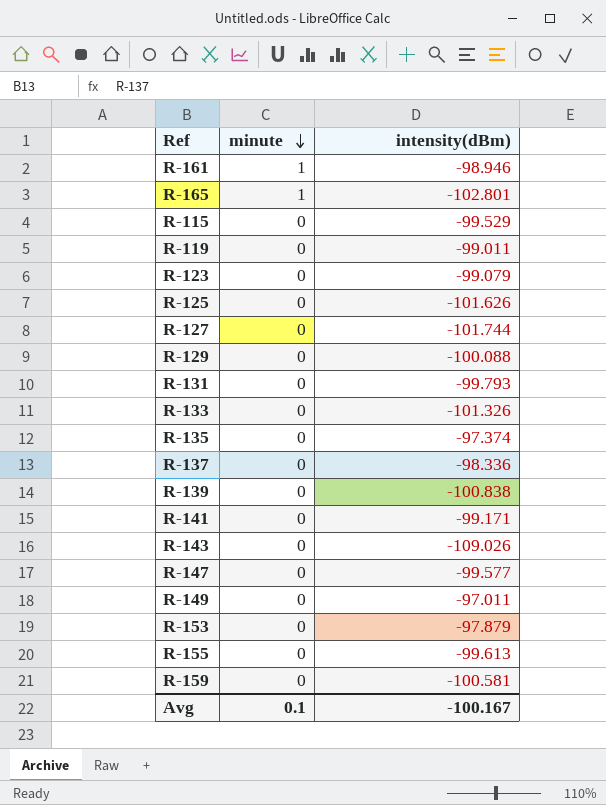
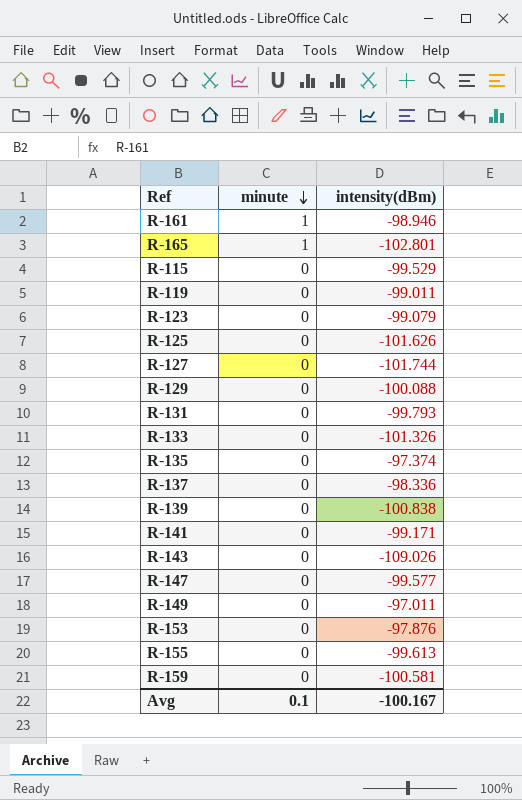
R-153 | intensity(dBm): -97.879 -> -97.876

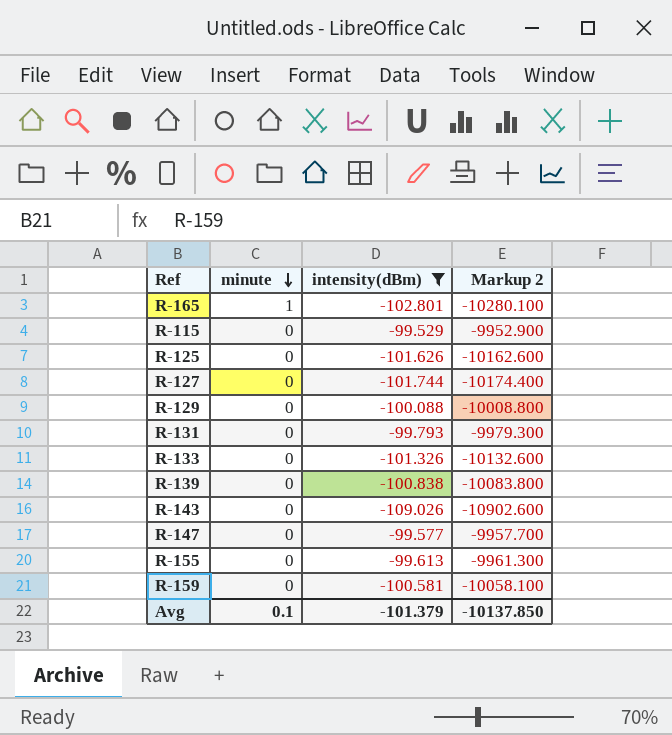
filter: none -> intensity(dBm) <= -99.529
column Markup 2 | formula: none -> [intensity(dBm)] * 100
Avg | intensity(dBm): -100.167 -> -101.379

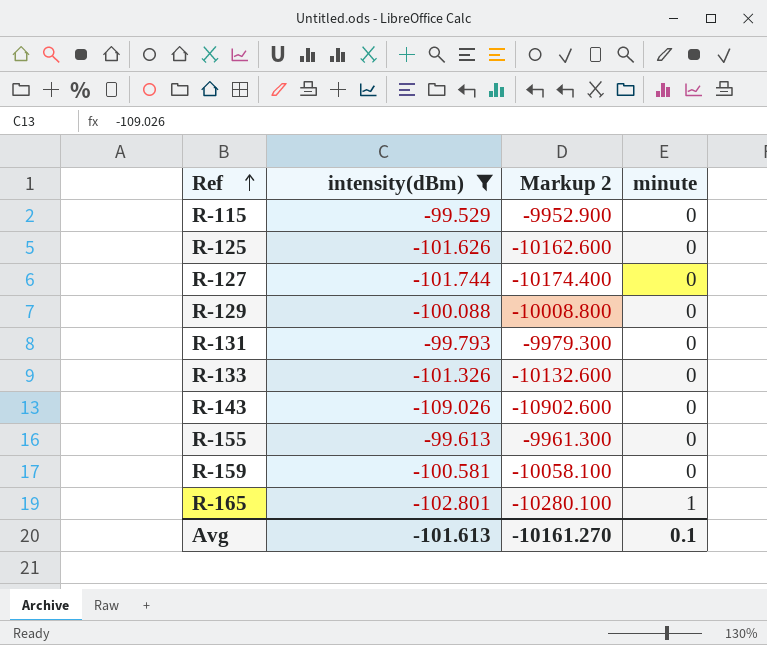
row order: minute descending -> Ref ascending
column minute | position: 2 -> 4
row R-139: 0 | -100.838 | -10083.800 -> none
row R-147: 0 | -99.577 | -9957.700 -> none
Avg | intensity(dBm): -101.379 -> -101.613
Avg | Markup 2: -10137.850 -> -10161.270

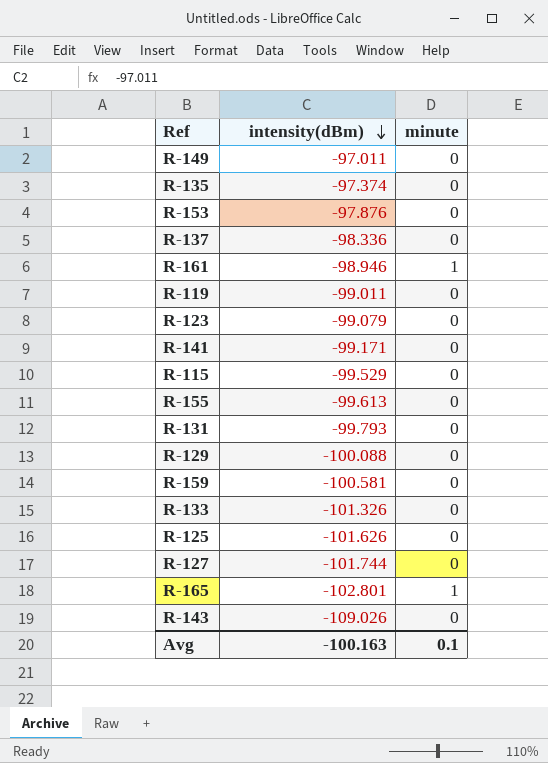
filter: intensity(dBm) <= -99.529 -> none
row order: Ref ascending -> intensity(dBm) descending
column Markup 2 | formula: [intensity(dBm)] * 100 -> none
Avg | intensity(dBm): -101.613 -> -100.163

